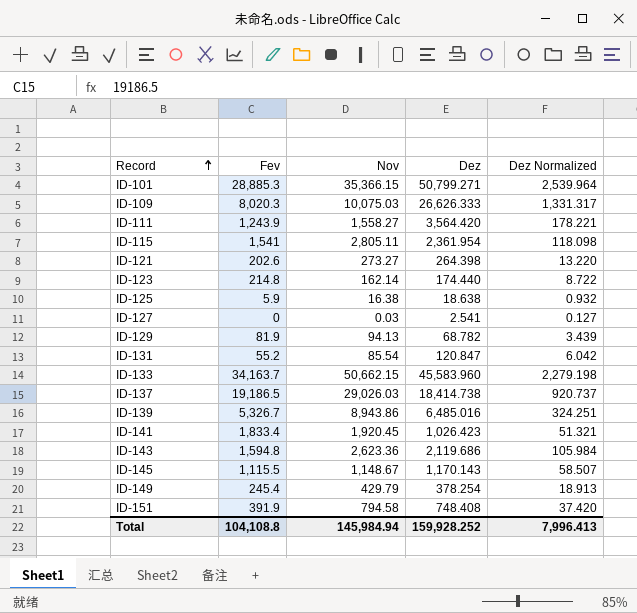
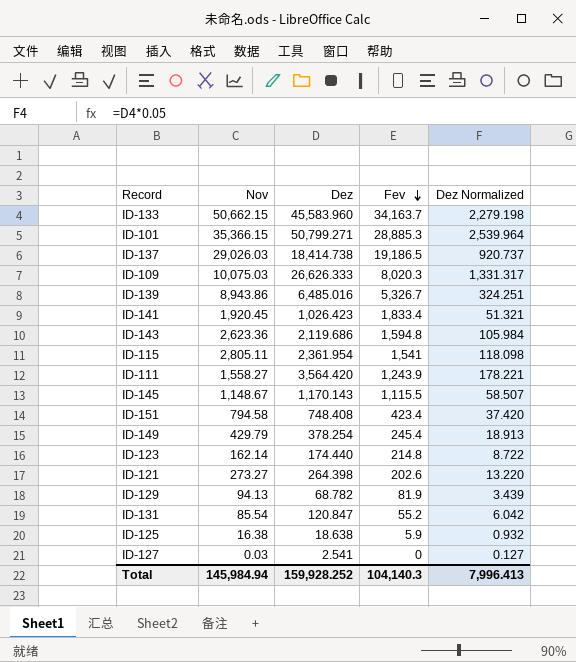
row order: Record ascending -> Fev descending
column Fev | position: 2 -> 4
ID-151 | Fev: 391.9 -> 423.4
Total | Fev: 104,108.8 -> 104,140.3

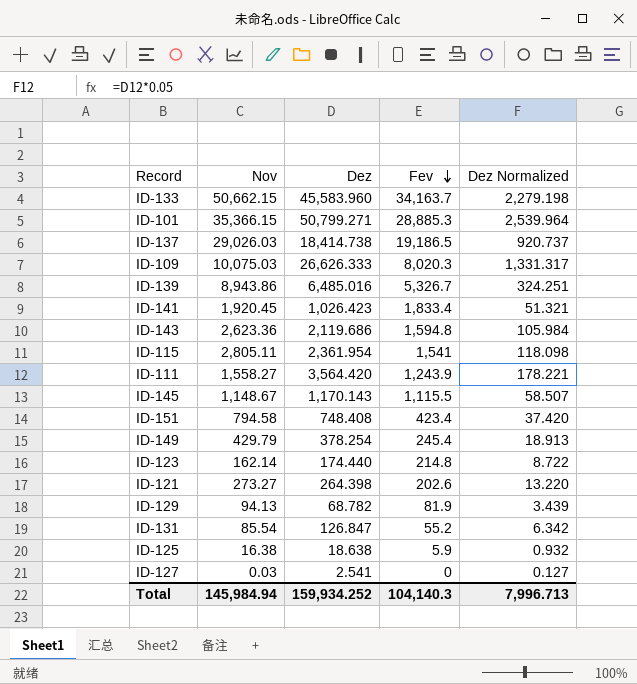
ID-131 | Dez: 120.847 -> 126.847
ID-131 | Dez Normalized: 6.042 -> 6.342
Total | Dez: 159,928.252 -> 159,934.252
Total | Dez Normalized: 7,996.413 -> 7,996.713

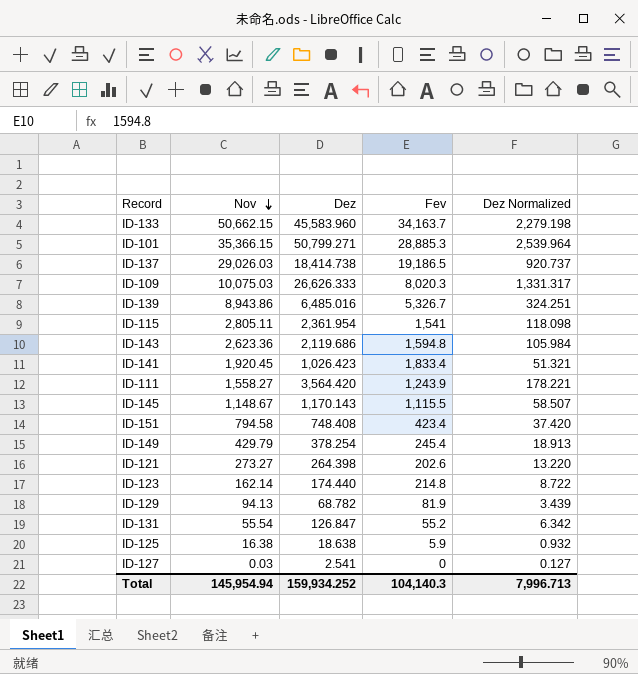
row order: Fev descending -> Nov descending
ID-131 | Nov: 85.54 -> 55.54
Total | Nov: 145,984.94 -> 145,954.94

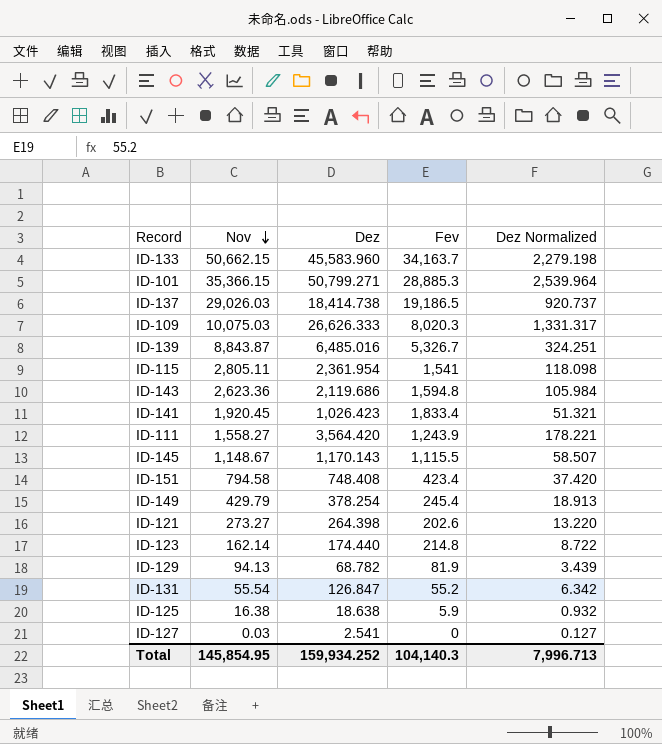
ID-139 | Nov: 8,943.86 -> 8,843.87
Total | Nov: 145,954.94 -> 145,854.95

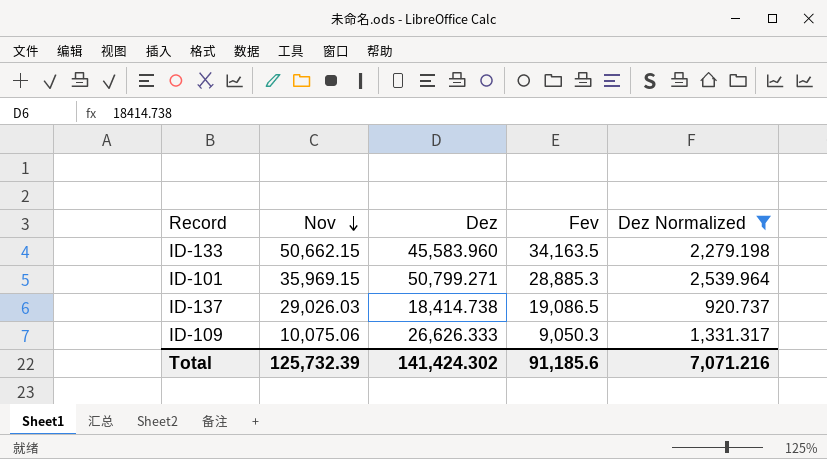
filter: none -> Dez Normalized >= 920.737
ID-133 | Fev: 34,163.7 -> 34,163.5
ID-101 | Nov: 35,366.15 -> 35,969.15
ID-137 | Fev: 19,186.5 -> 19,086.5
ID-109 | Nov: 10,075.03 -> 10,075.06
ID-109 | Fev: 8,020.3 -> 9,050.3
Total | Nov: 145,854.95 -> 125,732.39
Total | Dez: 159,934.252 -> 141,424.302
Total | Fev: 104,140.3 -> 91,185.6
Total | Dez Normalized: 7,996.713 -> 7,071.216

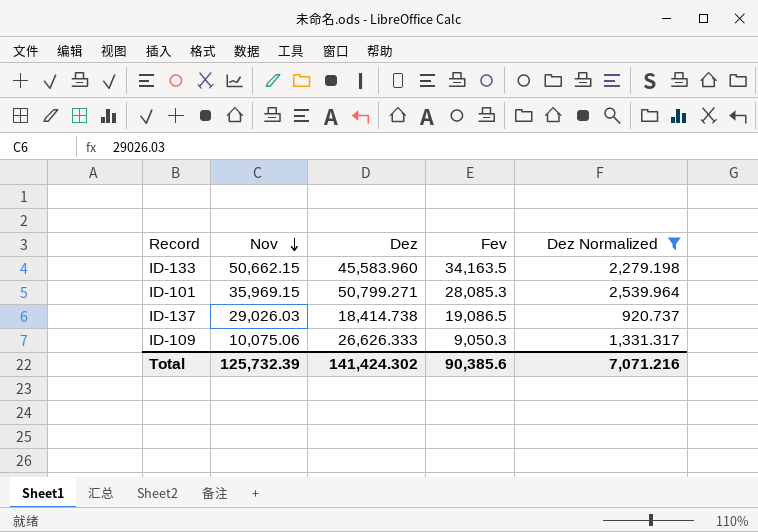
ID-101 | Fev: 28,885.3 -> 28,085.3
Total | Fev: 91,185.6 -> 90,385.6

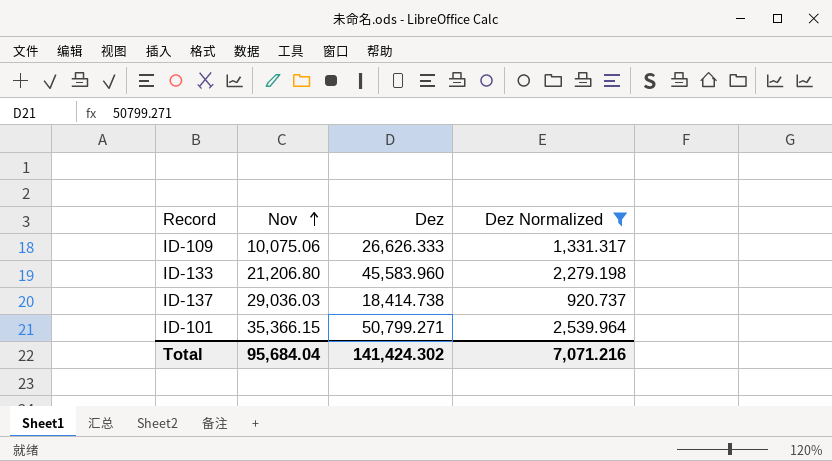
row order: Nov descending -> Nov ascending
column Fev | position: 4 -> none
ID-133 | Nov: 50,662.15 -> 21,206.80
ID-137 | Nov: 29,026.03 -> 29,036.03
ID-101 | Nov: 35,969.15 -> 35,366.15
Total | Nov: 125,732.39 -> 95,684.04

